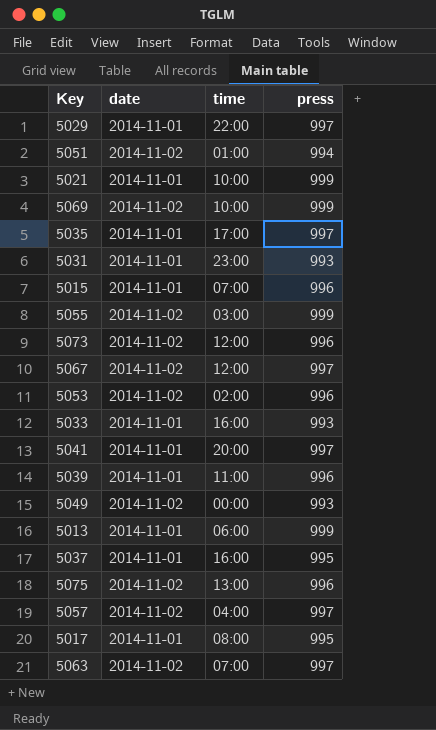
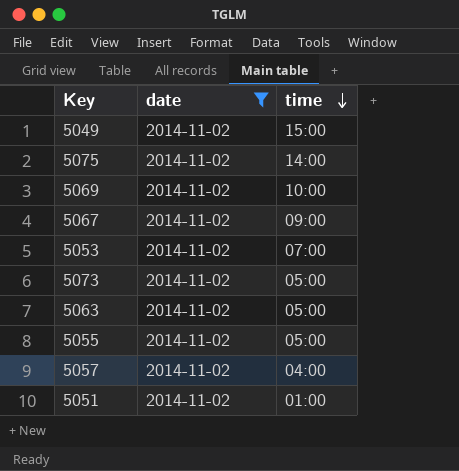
filter: none -> date = 2014-11-02
row order: none -> time descending
column press | position: 4 -> none
5049 | time: 00:00 -> 15:00
5075 | time: 13:00 -> 14:00
5067 | time: 12:00 -> 09:00
5053 | time: 02:00 -> 07:00
5073 | time: 12:00 -> 05:00
5063 | time: 07:00 -> 05:00
5055 | time: 03:00 -> 05:00

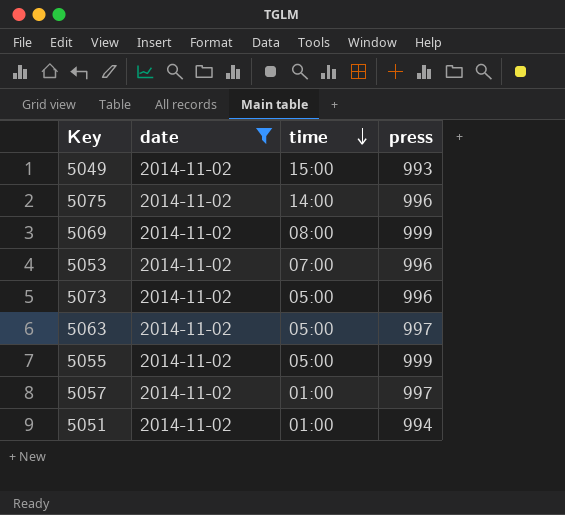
column press | position: none -> 4
row 5067: 2014-11-02 | 09:00 -> none
5069 | time: 10:00 -> 08:00
5057 | time: 04:00 -> 01:00

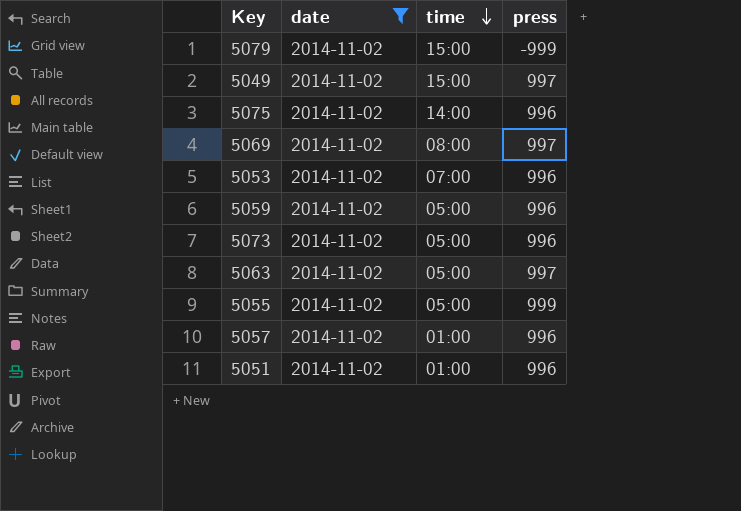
row 5079: none -> 2014-11-02 | 15:00 | -999
5049 | press: 993 -> 997
5069 | press: 999 -> 997
row 5059: none -> 2014-11-02 | 05:00 | 996
5057 | press: 997 -> 996
5051 | press: 994 -> 996

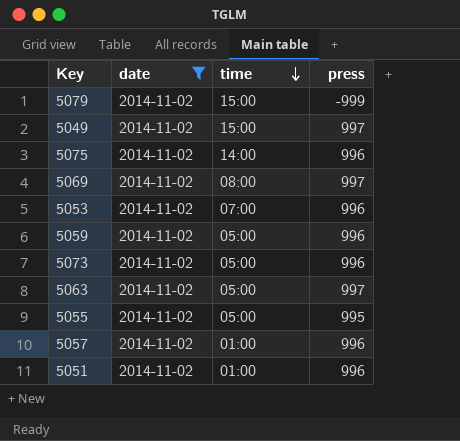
5055 | press: 999 -> 995

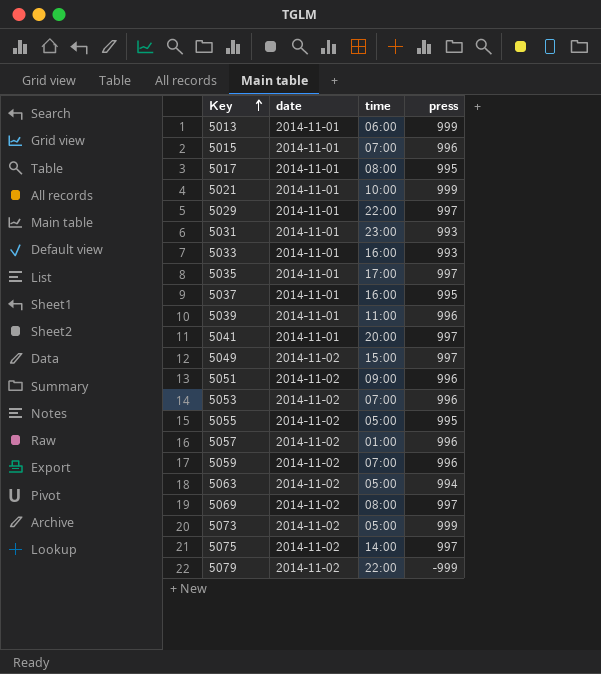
filter: date = 2014-11-02 -> none
row order: time descending -> Key ascending
5051 | time: 01:00 -> 09:00
5059 | time: 05:00 -> 07:00
5063 | press: 997 -> 994
5073 | press: 996 -> 999
5075 | press: 996 -> 997
5079 | time: 15:00 -> 22:00

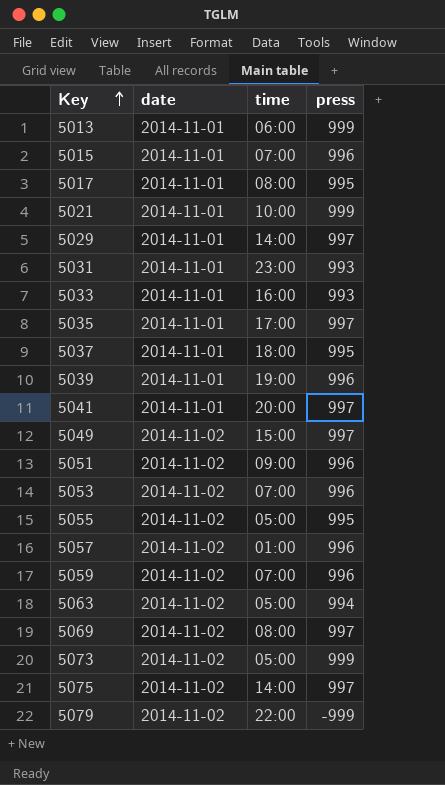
5029 | time: 22:00 -> 14:00
5037 | time: 16:00 -> 18:00
5039 | time: 11:00 -> 19:00

